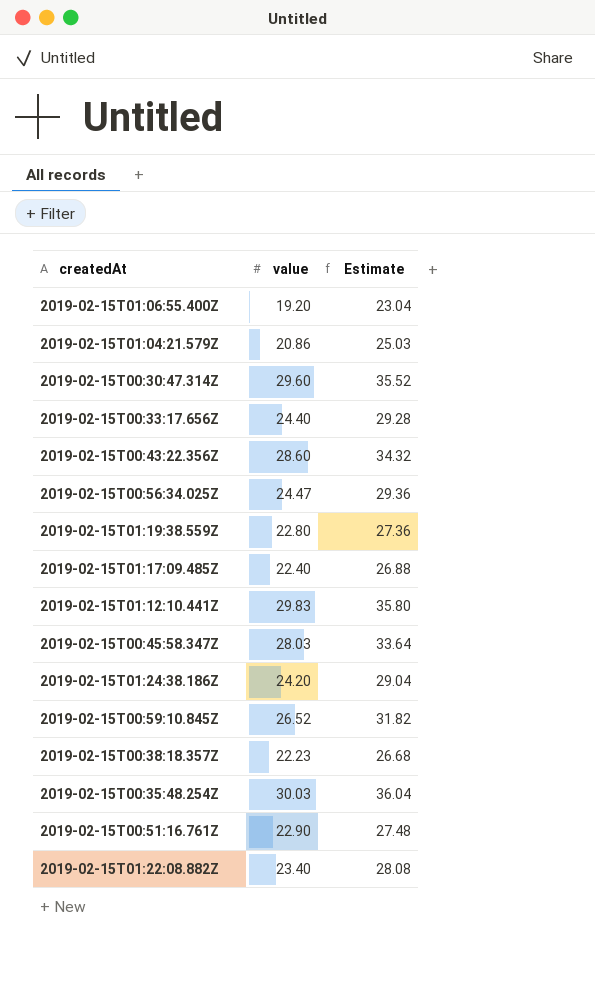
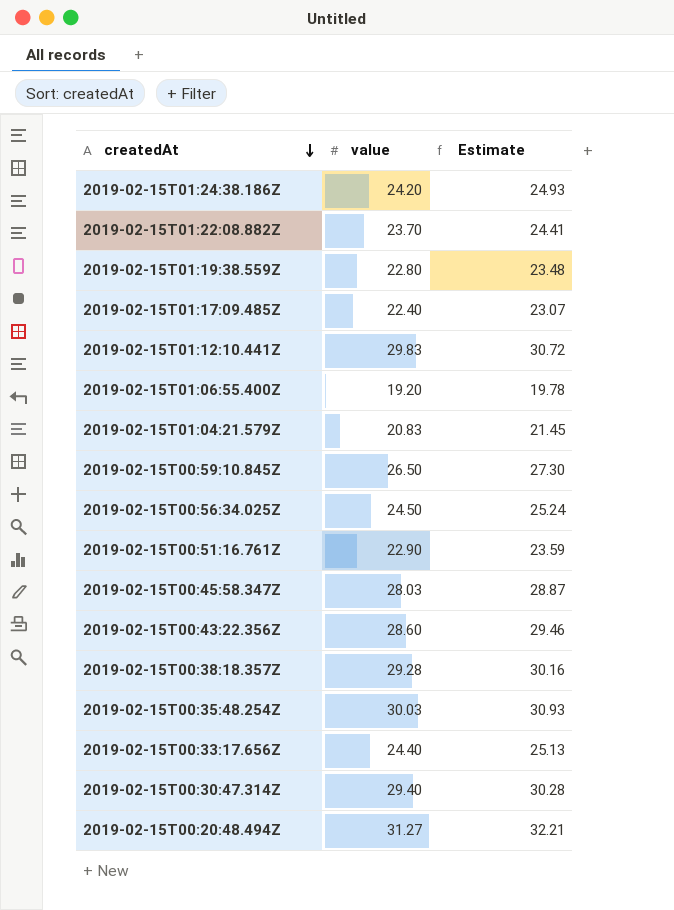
row order: none -> createdAt descending
column Estimate | formula: [value] * 1.2 -> [value] * 1.03
2019-02-15T01:22:08.882Z | value: 23.40 -> 23.70
2019-02-15T01:04:21.579Z | value: 20.86 -> 20.83
2019-02-15T00:59:10.845Z | value: 26.52 -> 26.50
2019-02-15T00:56:34.025Z | value: 24.47 -> 24.50
2019-02-15T00:38:18.357Z | value: 22.23 -> 29.28
2019-02-15T00:30:47.314Z | value: 29.60 -> 29.40
row 2019-02-15T00:20:48.494Z: none -> 31.27 | 32.21

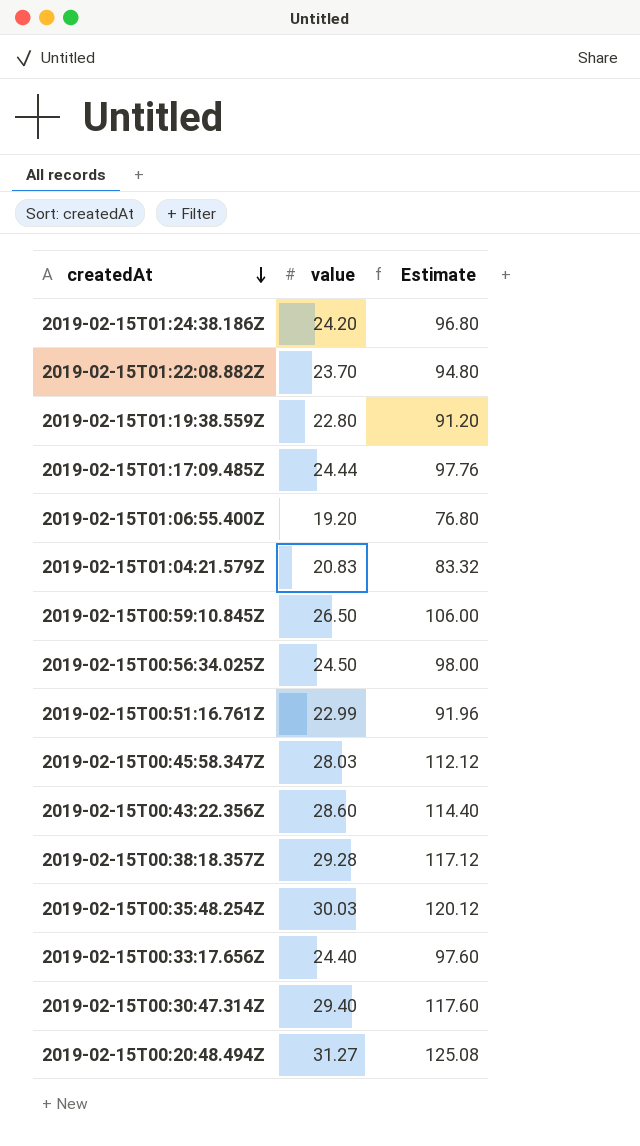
column Estimate | formula: [value] * 1.03 -> [value] * 4
row 2019-02-15T01:12:10.441Z: 29.83 | 30.72 -> none
2019-02-15T01:17:09.485Z | value: 22.40 -> 24.44
2019-02-15T00:51:16.761Z | value: 22.90 -> 22.99

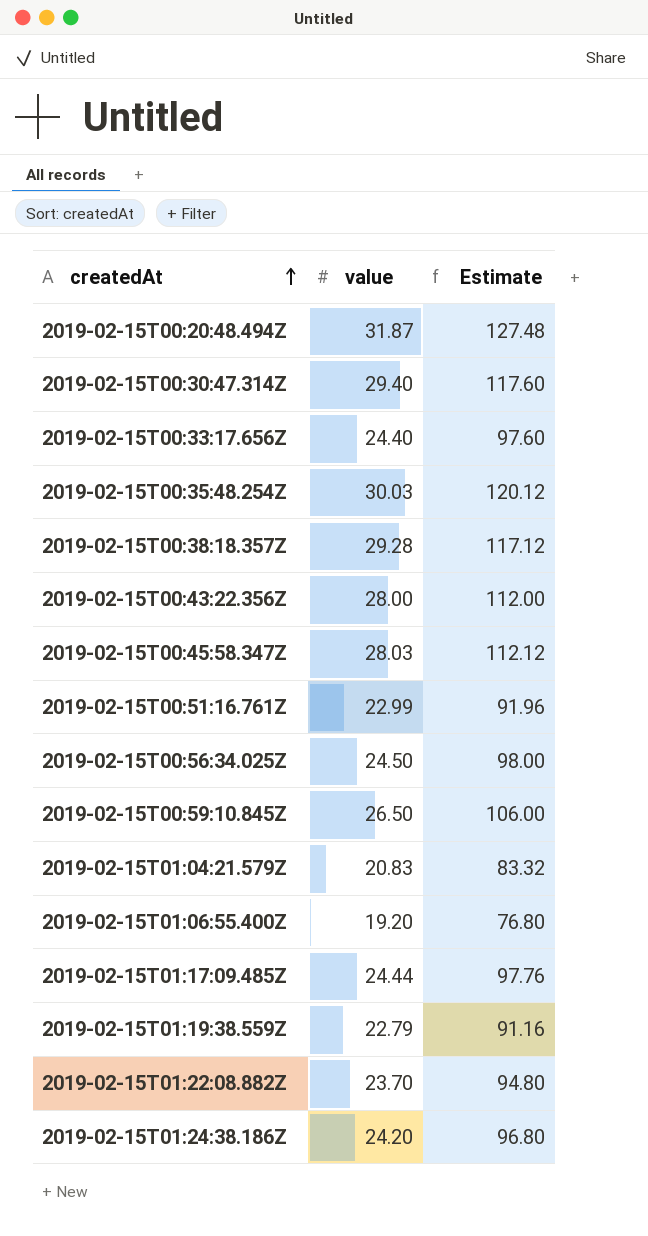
row order: createdAt descending -> createdAt ascending
2019-02-15T00:20:48.494Z | value: 31.27 -> 31.87
2019-02-15T00:20:48.494Z | Estimate: 125.08 -> 127.48
2019-02-15T00:43:22.356Z | value: 28.60 -> 28.00
2019-02-15T00:43:22.356Z | Estimate: 114.40 -> 112.00
2019-02-15T01:19:38.559Z | value: 22.80 -> 22.79
2019-02-15T01:19:38.559Z | Estimate: 91.20 -> 91.16

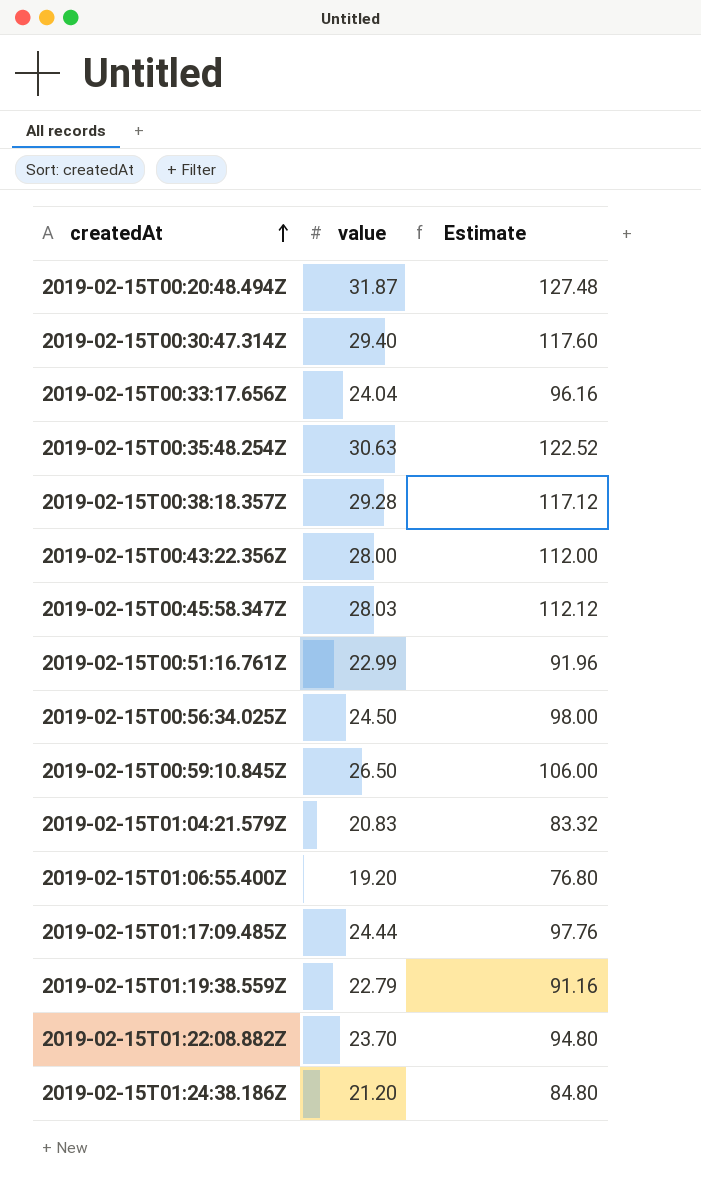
2019-02-15T00:33:17.656Z | value: 24.40 -> 24.04
2019-02-15T00:33:17.656Z | Estimate: 97.60 -> 96.16
2019-02-15T00:35:48.254Z | value: 30.03 -> 30.63
2019-02-15T00:35:48.254Z | Estimate: 120.12 -> 122.52
2019-02-15T01:24:38.186Z | value: 24.20 -> 21.20
2019-02-15T01:24:38.186Z | Estimate: 96.80 -> 84.80

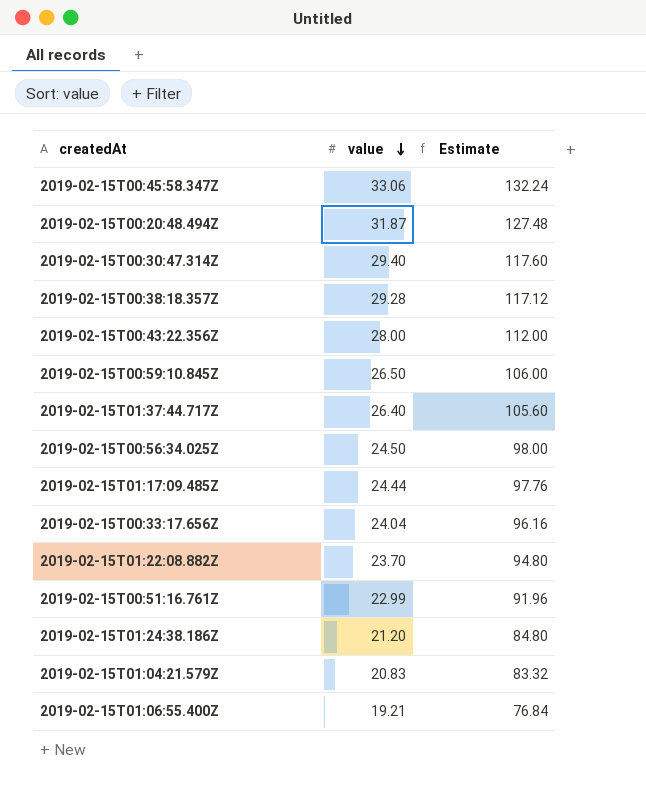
row order: createdAt ascending -> value descending
row 2019-02-15T00:35:48.254Z: 30.63 | 122.52 -> none
row 2019-02-15T01:19:38.559Z: 22.79 | 91.16 -> none
2019-02-15T00:45:58.347Z | value: 28.03 -> 33.06
2019-02-15T00:45:58.347Z | Estimate: 112.12 -> 132.24
row 2019-02-15T01:37:44.717Z: none -> 26.40 | 105.60
2019-02-15T01:06:55.400Z | value: 19.20 -> 19.21
2019-02-15T01:06:55.400Z | Estimate: 76.80 -> 76.84

